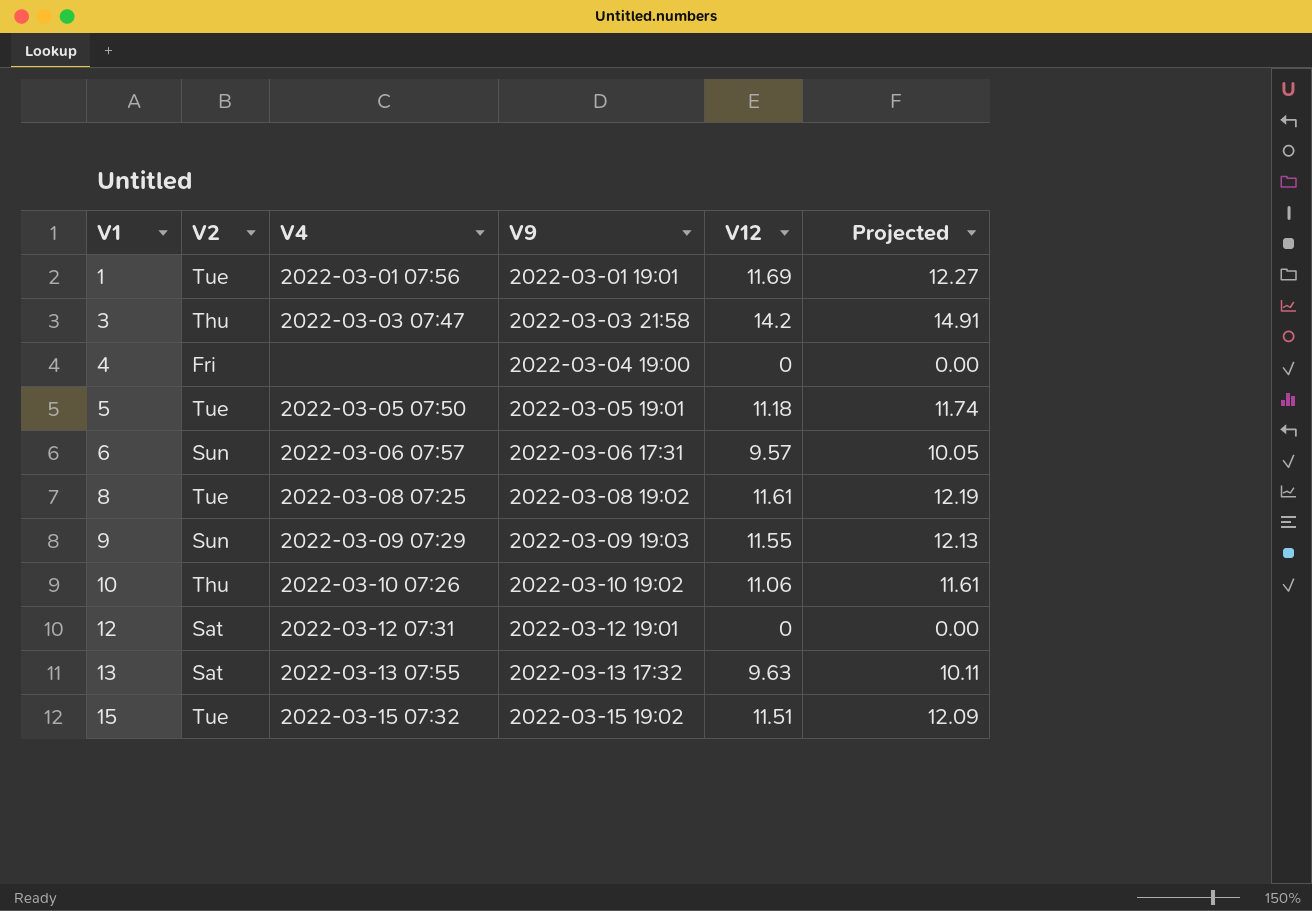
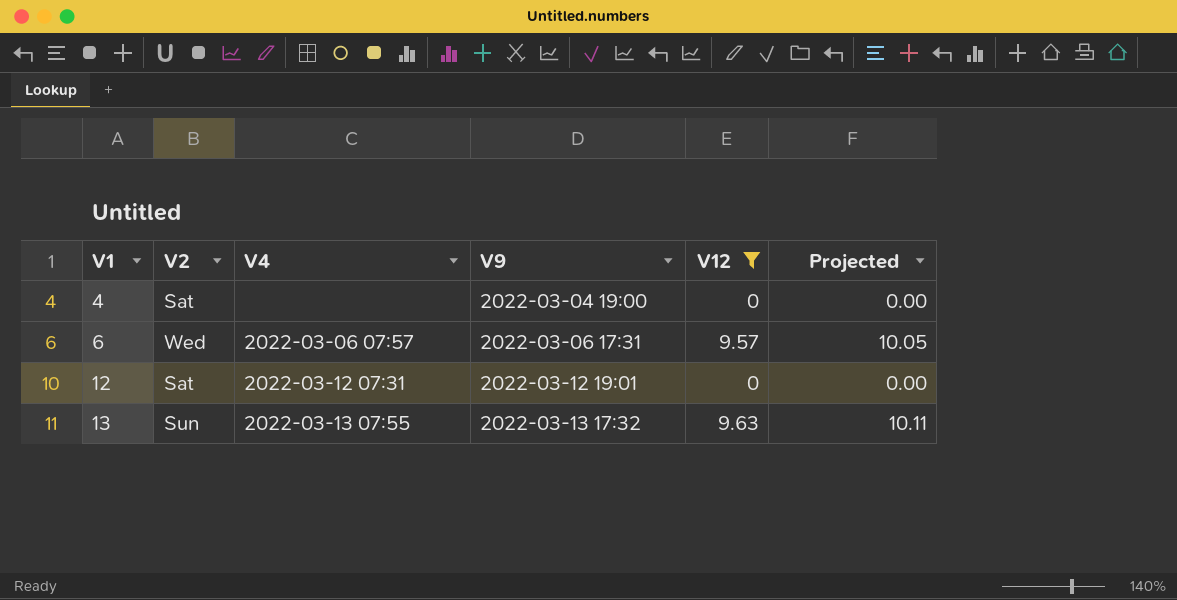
filter: none -> V12 <= 9.63
4 | V2: Fri -> Sat
6 | V2: Sun -> Wed
13 | V2: Sat -> Sun

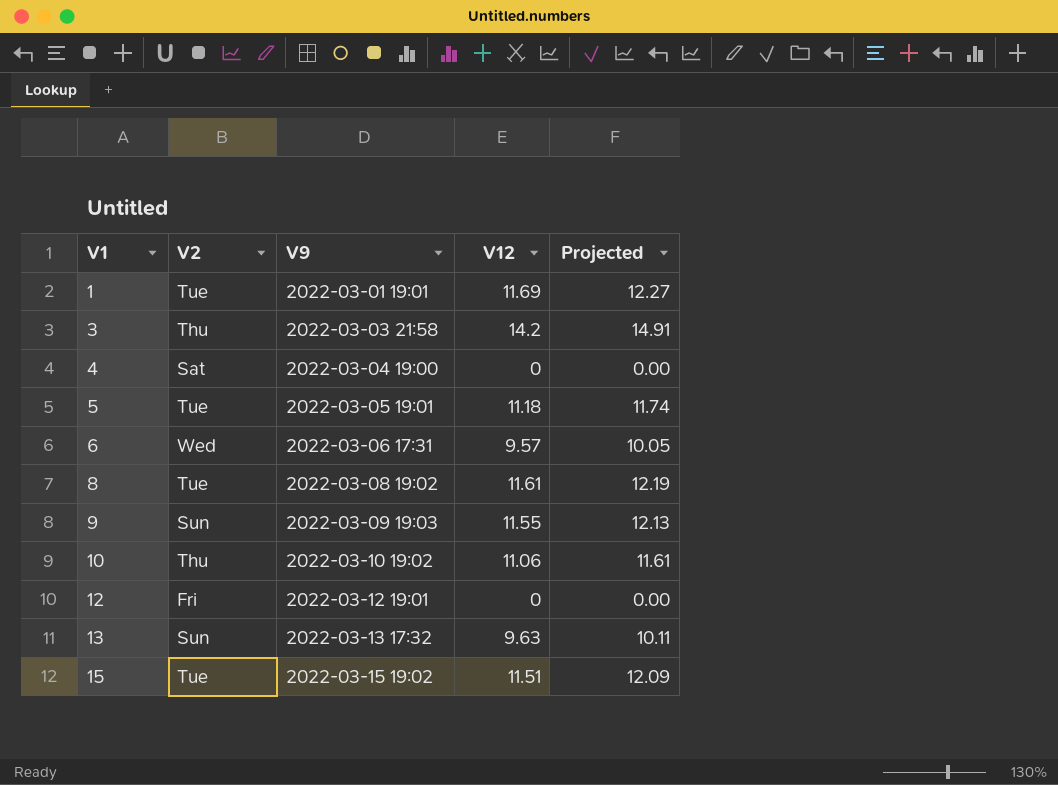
filter: V12 <= 9.63 -> none
column V4 | position: 3 -> none
12 | V2: Sat -> Fri

